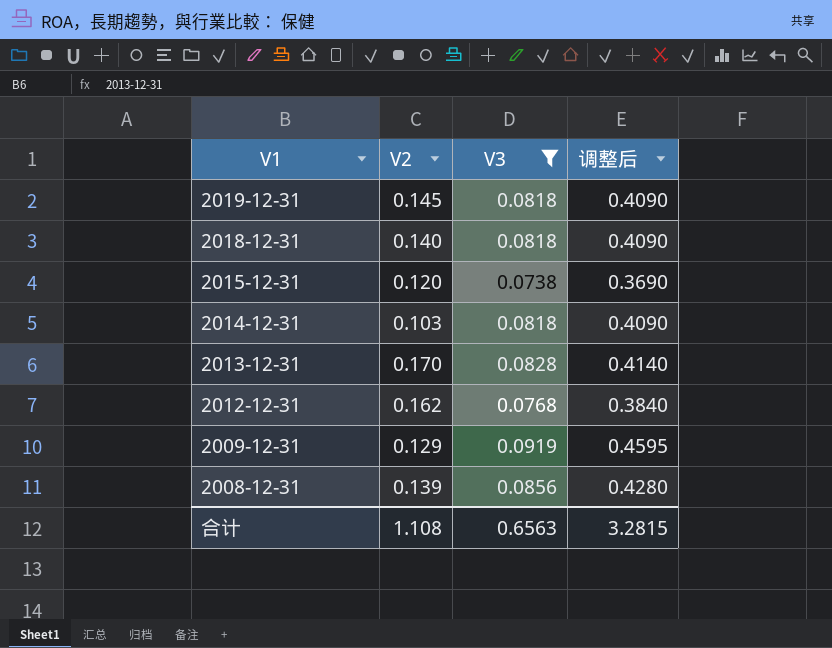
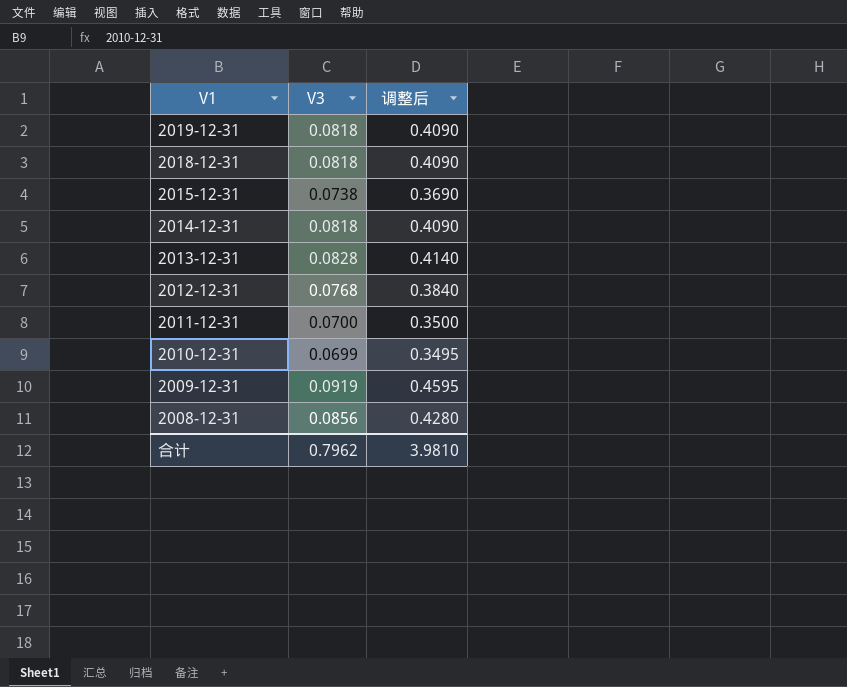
filter: V3 >= 0.0738 -> none
column V2 | position: 2 -> none
合计 | V3: 0.6563 -> 0.7962
合计 | 调整后: 3.2815 -> 3.9810

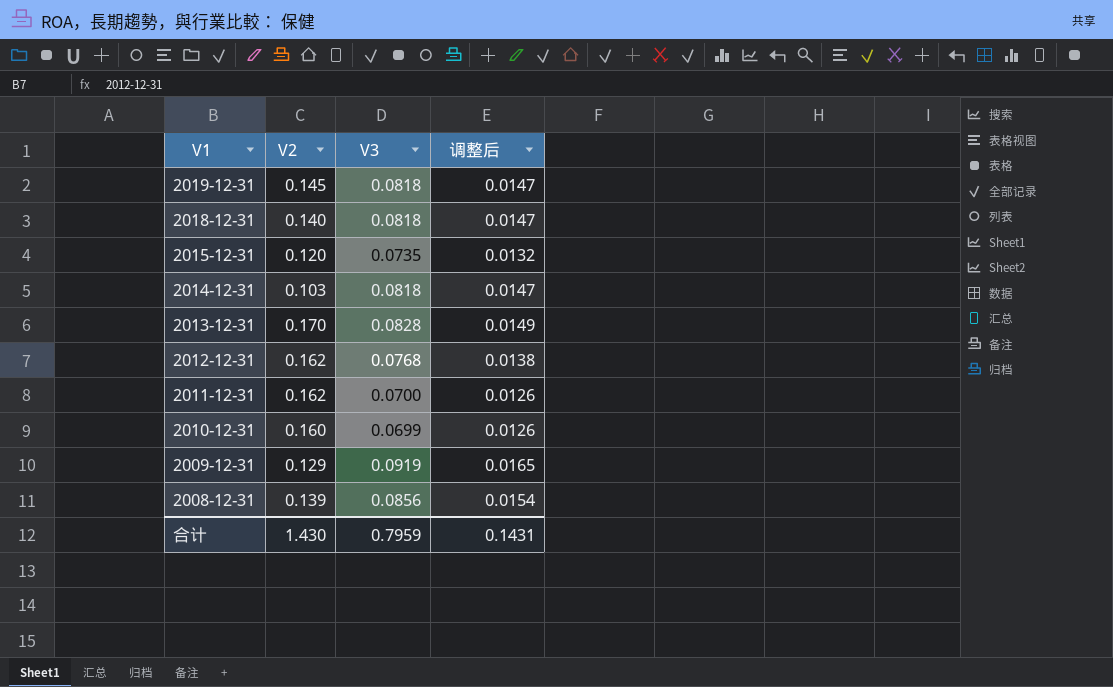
column V2 | position: none -> 2
column 调整后 | formula: [V3] * 5 -> [V3] * 0.18
2015-12-31 | V3: 0.0738 -> 0.0735
合计 | V3: 0.7962 -> 0.7959
合计 | 调整后: 3.9810 -> 0.1431

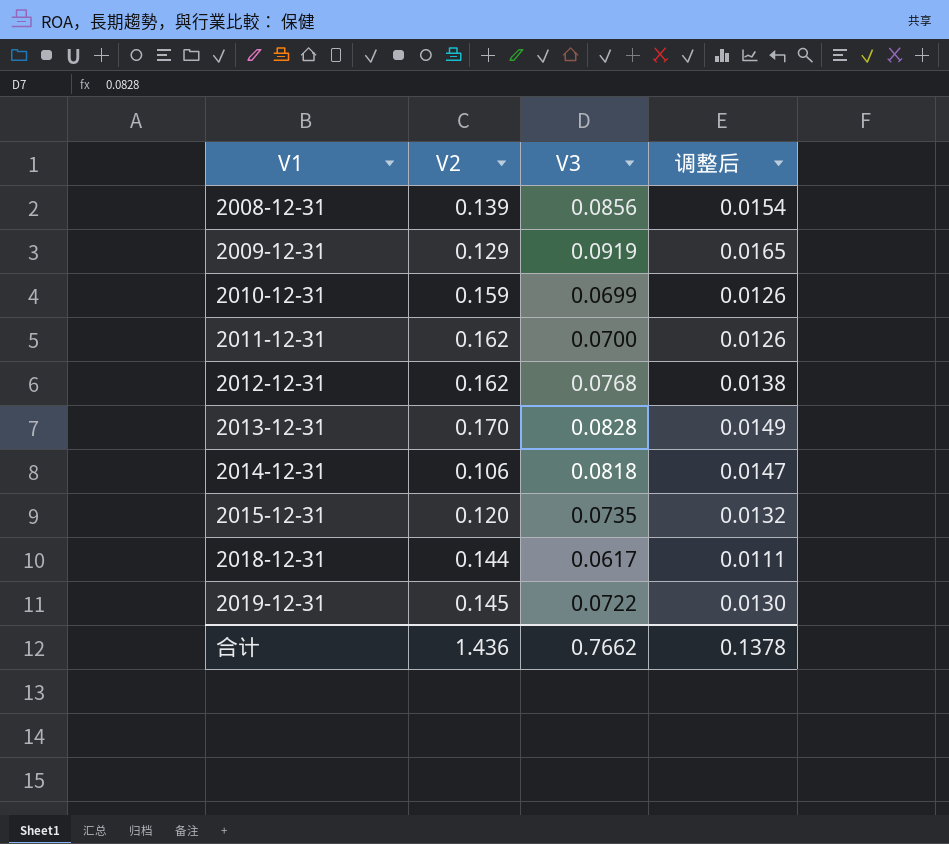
row order: V1 descending -> V1 ascending
2010-12-31 | V2: 0.160 -> 0.159
2014-12-31 | V2: 0.103 -> 0.106
2018-12-31 | V2: 0.140 -> 0.144
2018-12-31 | V3: 0.0818 -> 0.0617
2018-12-31 | 调整后: 0.0147 -> 0.0111
2019-12-31 | V3: 0.0818 -> 0.0722
2019-12-31 | 调整后: 0.0147 -> 0.0130
合计 | V2: 1.430 -> 1.436
合计 | V3: 0.7959 -> 0.7662
合计 | 调整后: 0.1431 -> 0.1378

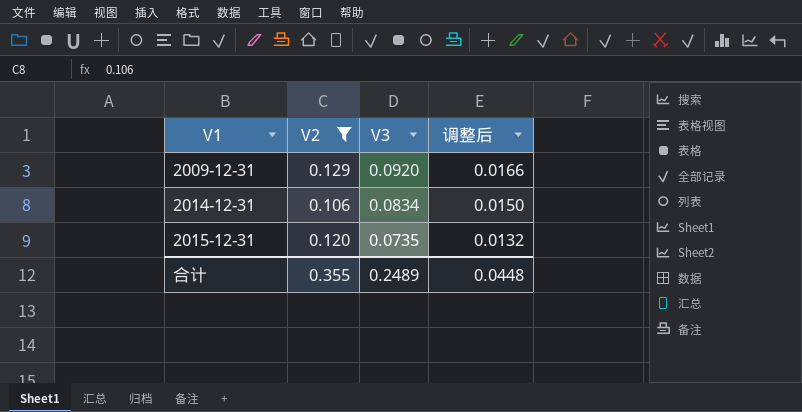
filter: none -> V2 <= 0.129
2009-12-31 | V3: 0.0919 -> 0.0920
2009-12-31 | 调整后: 0.0165 -> 0.0166
2014-12-31 | V3: 0.0818 -> 0.0834
2014-12-31 | 调整后: 0.0147 -> 0.0150
合计 | V2: 1.436 -> 0.355
合计 | V3: 0.7662 -> 0.2489
合计 | 调整后: 0.1378 -> 0.0448

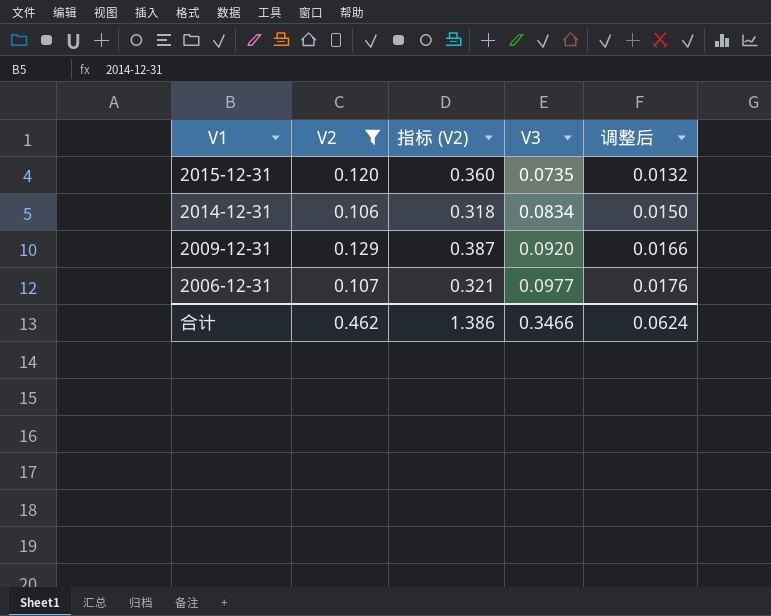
row order: V1 ascending -> V1 descending
column 指标 (V2) | formula: none -> [V2] * 3
row 2006-12-31: none -> 0.107 | 0.321 | 0.0977 | 0.0176
合计 | V2: 0.355 -> 0.462
合计 | V3: 0.2489 -> 0.3466
合计 | 调整后: 0.0448 -> 0.0624

